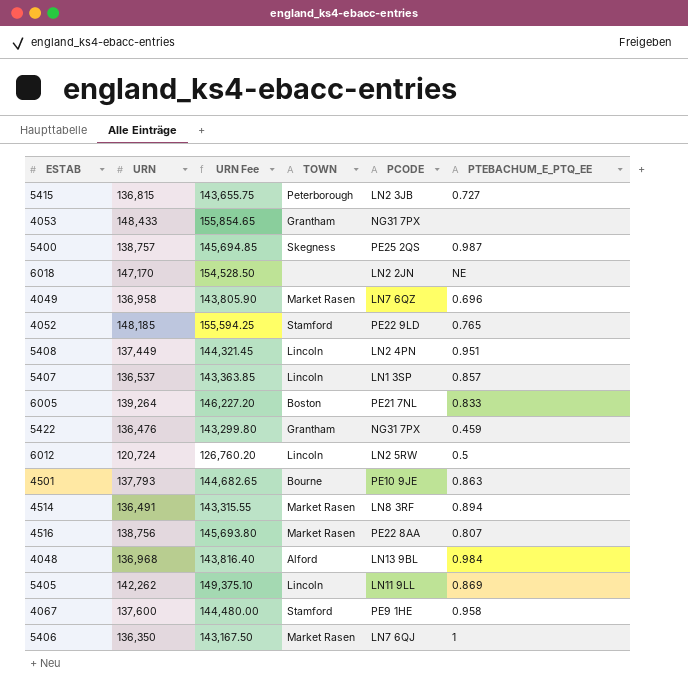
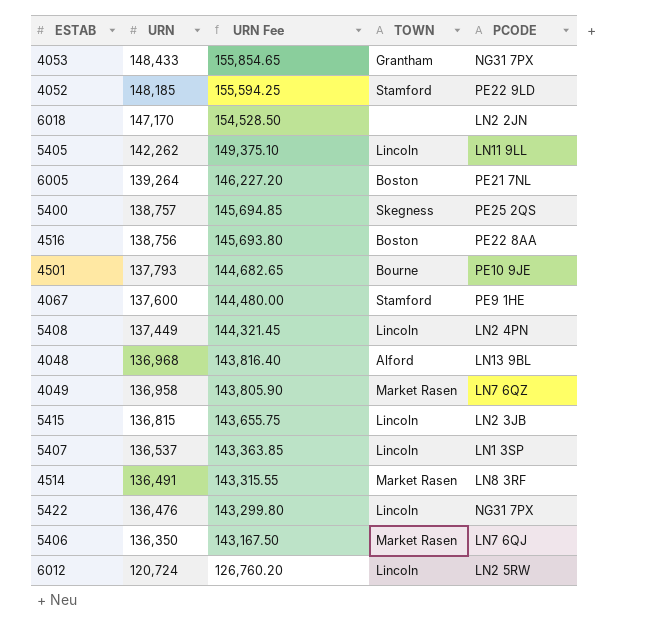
row order: none -> URN descending
column PTEBACHUM_E_PTQ_EE | position: 6 -> none
4516 | TOWN: Market Rasen -> Boston
5415 | TOWN: Peterborough -> Lincoln
5422 | TOWN: Grantham -> Lincoln

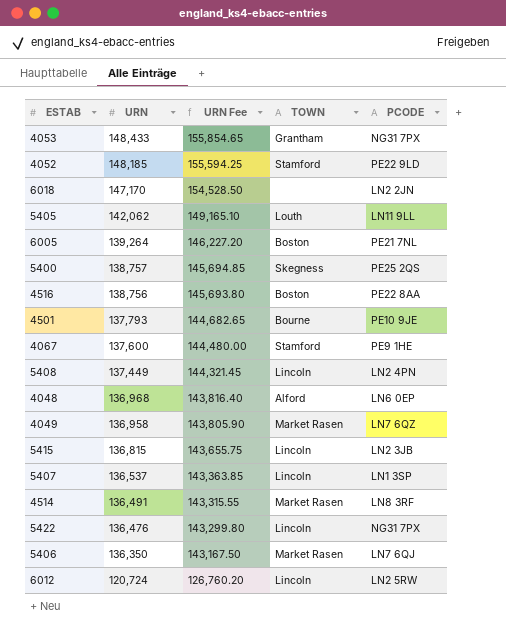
5405 | URN: 142,262 -> 142,062
5405 | URN Fee: 149,375.10 -> 149,165.10
5405 | TOWN: Lincoln -> Louth
4048 | PCODE: LN13 9BL -> LN6 0EP

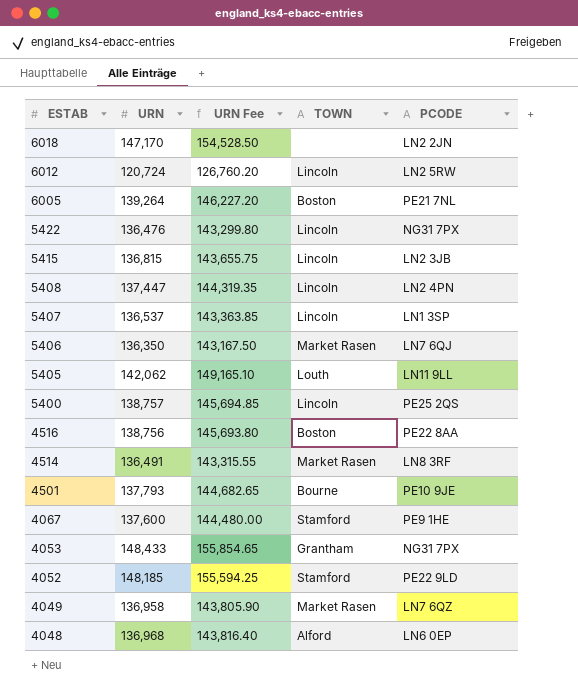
row order: URN descending -> ESTAB descending
5408 | URN: 137,449 -> 137,447
5408 | URN Fee: 144,321.45 -> 144,319.35
5400 | TOWN: Skegness -> Lincoln

